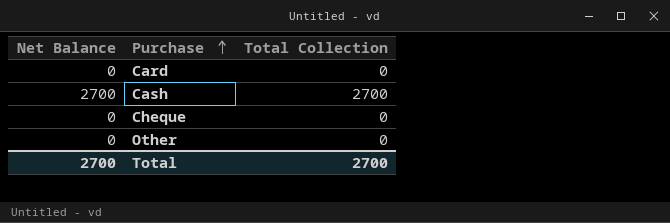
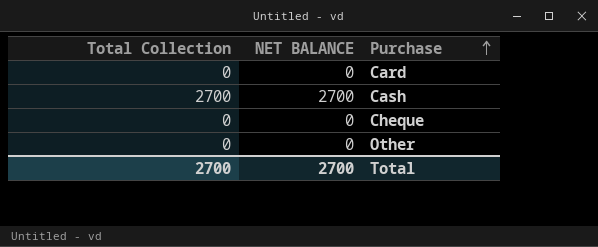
column Total Collection | position: 3 -> 1
column name: Net Balance -> NET BALANCE

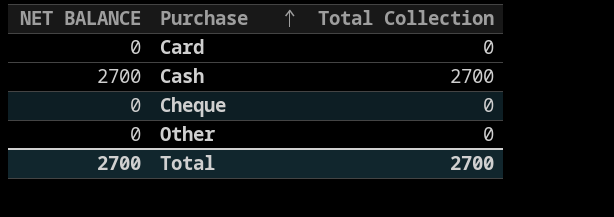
column Total Collection | position: 1 -> 3

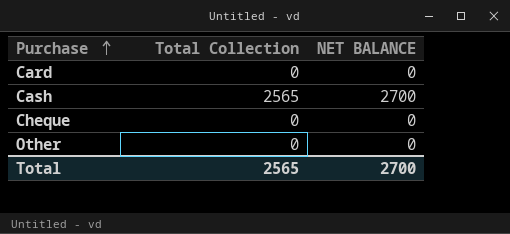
column NET BALANCE | position: 1 -> 3
Cash | Total Collection: 2700 -> 2565
Total | Total Collection: 2700 -> 2565

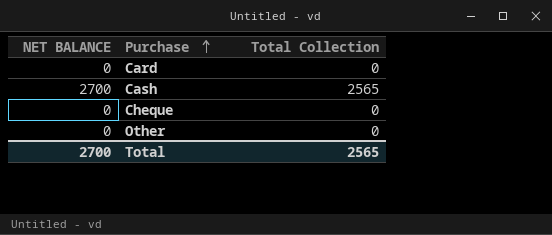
column NET BALANCE | position: 3 -> 1

